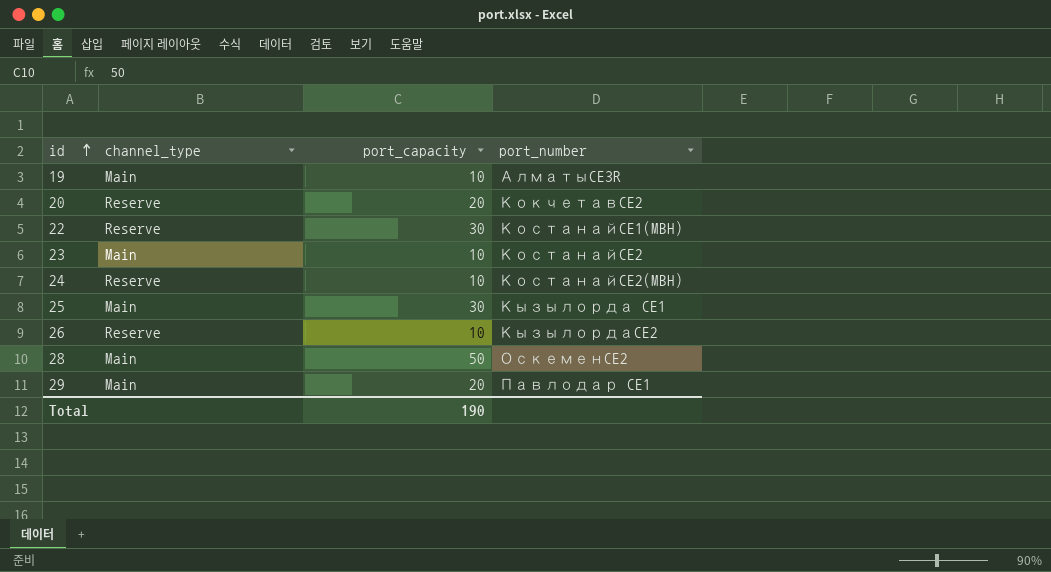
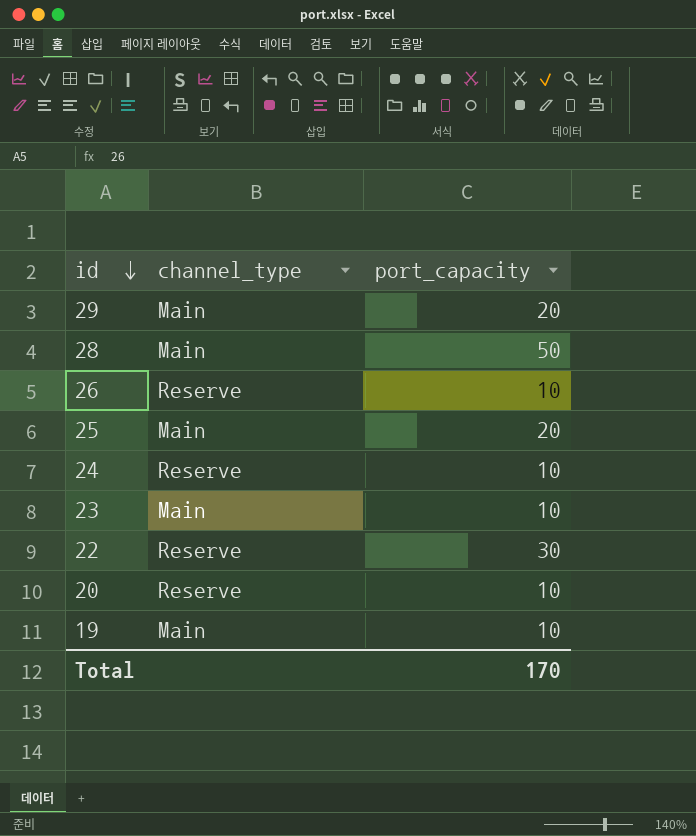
row order: id ascending -> id descending
column port_number | position: 4 -> none
25 | port_capacity: 30 -> 20
20 | port_capacity: 20 -> 10
Total | port_capacity: 190 -> 170

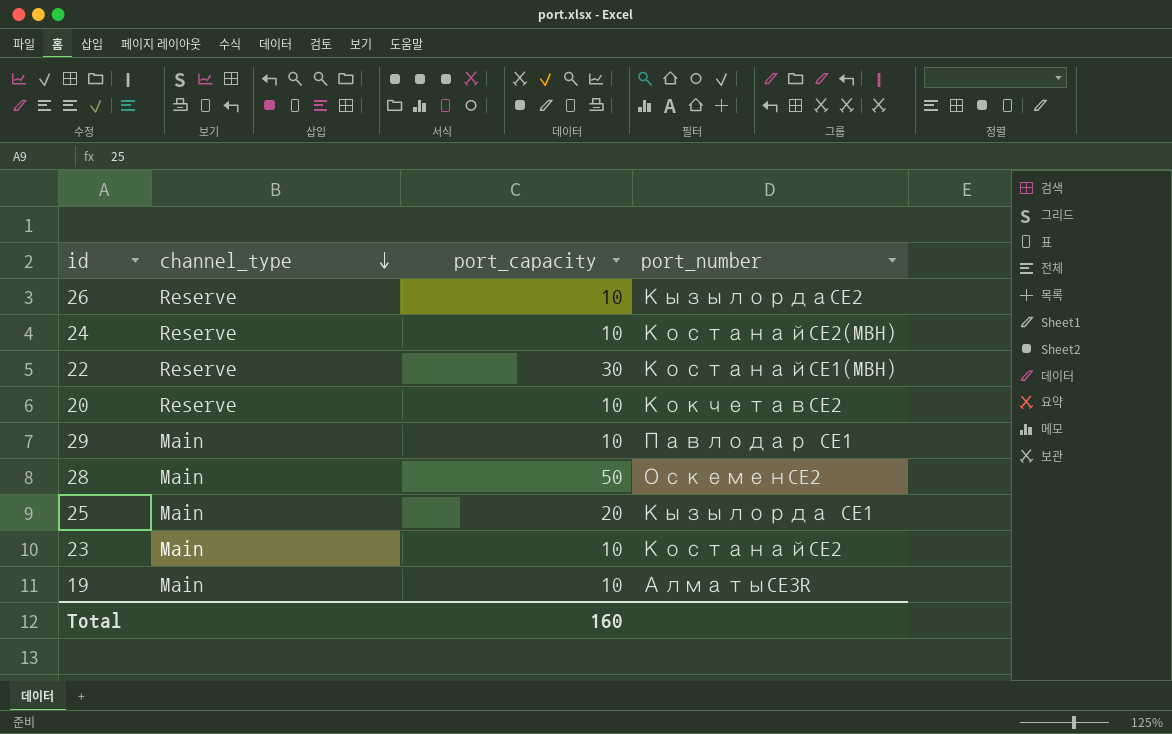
row order: id descending -> channel_type descending
column port_number | position: none -> 4
29 | port_capacity: 20 -> 10
Total | port_capacity: 170 -> 160

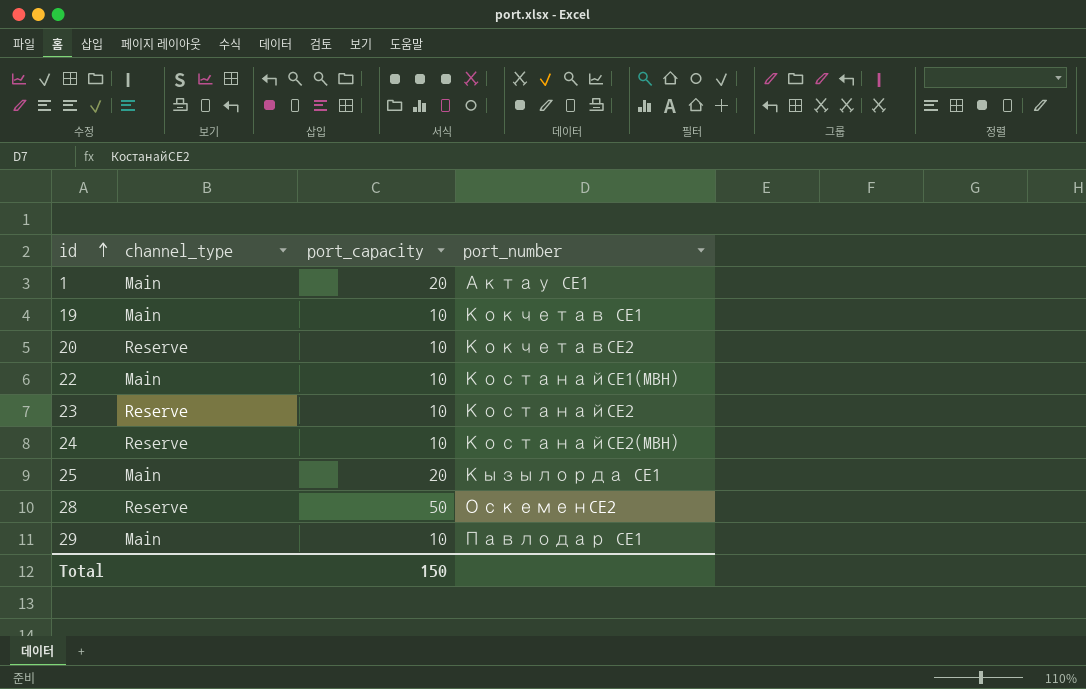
row order: channel_type descending -> id ascending
row 26: Reserve | 10 | КызылордаCE2 -> none
row 1: none -> Main | 20 | Актау CE1
19 | port_number: АлматыCE3R -> Кокчетав CE1
22 | channel_type: Reserve -> Main
22 | port_capacity: 30 -> 10
23 | channel_type: Main -> Reserve
28 | channel_type: Main -> Reserve
Total | port_capacity: 160 -> 150

